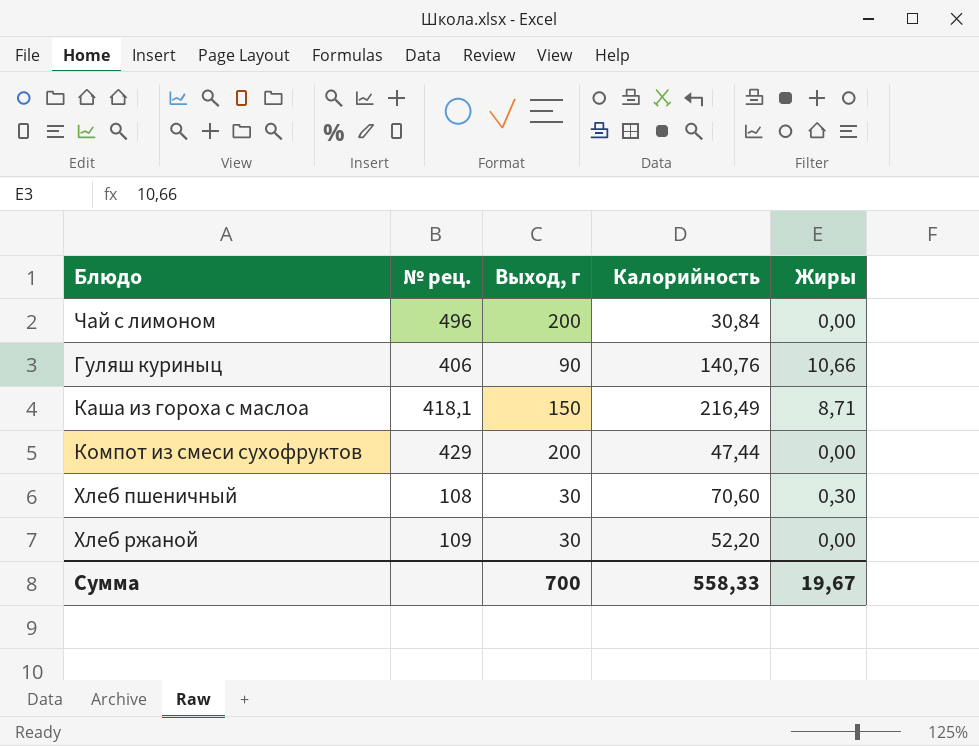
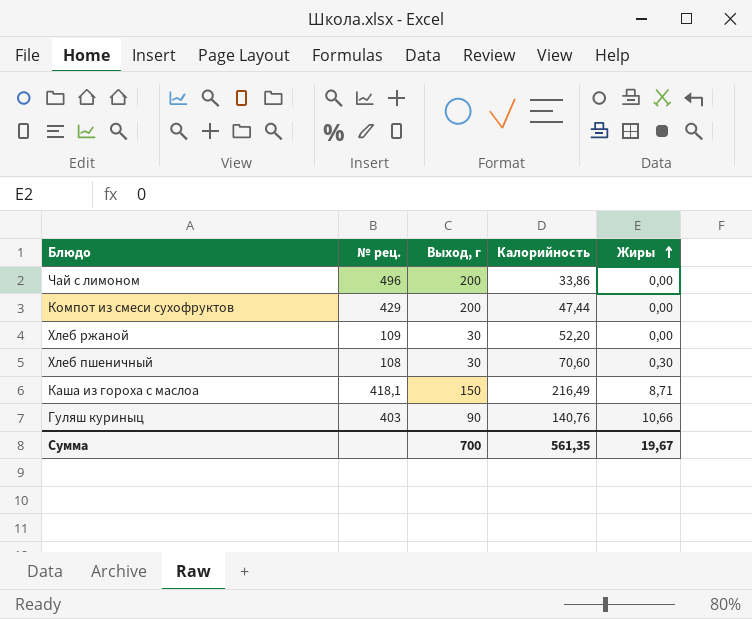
row order: none -> Жиры ascending
Чай с лимоном | Калорийность: 30,84 -> 33,86
Гуляш куриныц | № рец.: 406 -> 403
Сумма | Калорийность: 558,33 -> 561,35

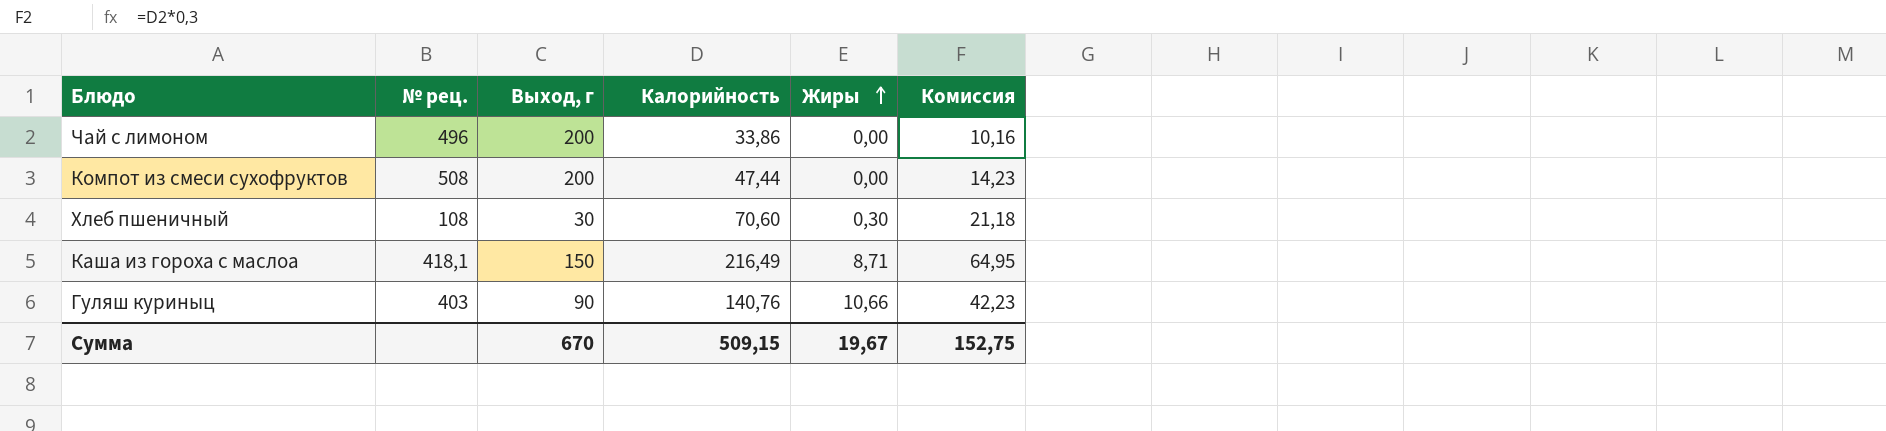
column Комиссия | formula: none -> [Калорийность] * 0,3
row Хлеб ржаной: 109 | 30 | 52,20 | 0,00 -> none
Компот из смеси сухофруктов | № рец.: 429 -> 508
Сумма | Выход, г: 700 -> 670
Сумма | Калорийность: 561,35 -> 509,15

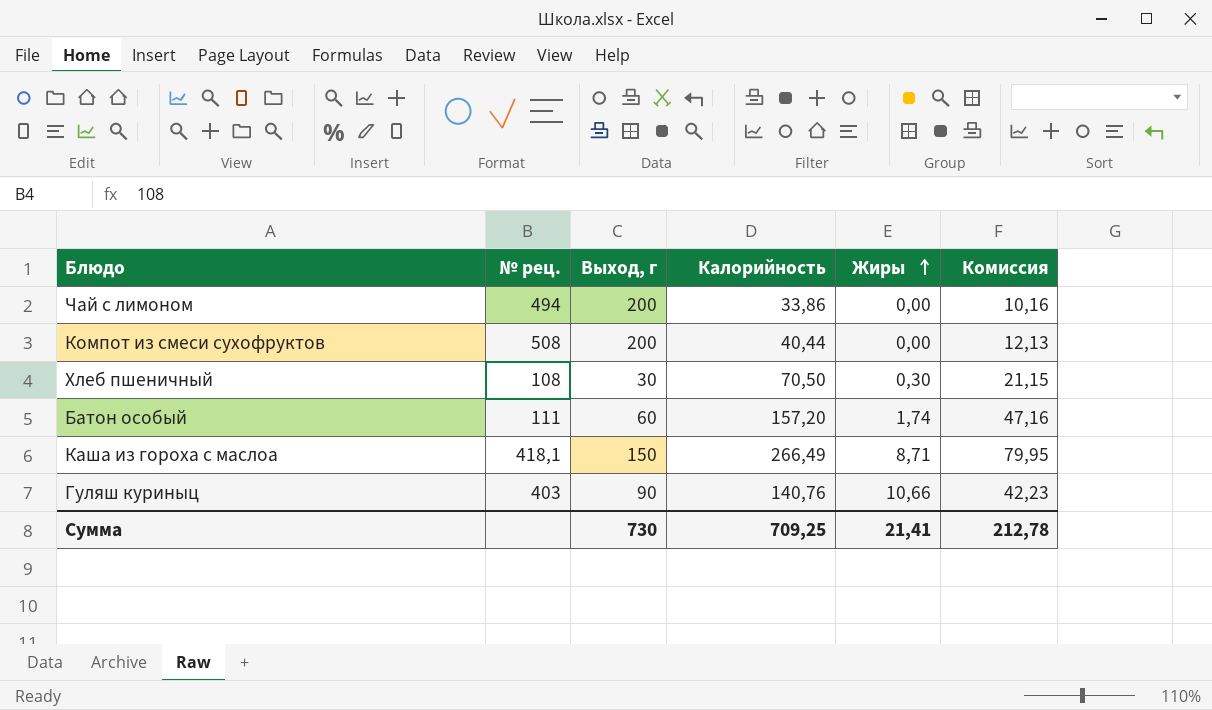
Чай с лимоном | № рец.: 496 -> 494
Компот из смеси сухофруктов | Калорийность: 47,44 -> 40,44
Компот из смеси сухофруктов | Комиссия: 14,23 -> 12,13
Хлеб пшеничный | Калорийность: 70,60 -> 70,50
Хлеб пшеничный | Комиссия: 21,18 -> 21,15
row Батон особый: none -> 111 | 60 | 157,20 | 1,74 | 47,16
Каша из гороха с маслоа | Калорийность: 216,49 -> 266,49
Каша из гороха с маслоа | Комиссия: 64,95 -> 79,95
Сумма | Выход, г: 670 -> 730
Сумма | Калорийность: 509,15 -> 709,25
Сумма | Жиры: 19,67 -> 21,41
Сумма | Комиссия: 152,75 -> 212,78

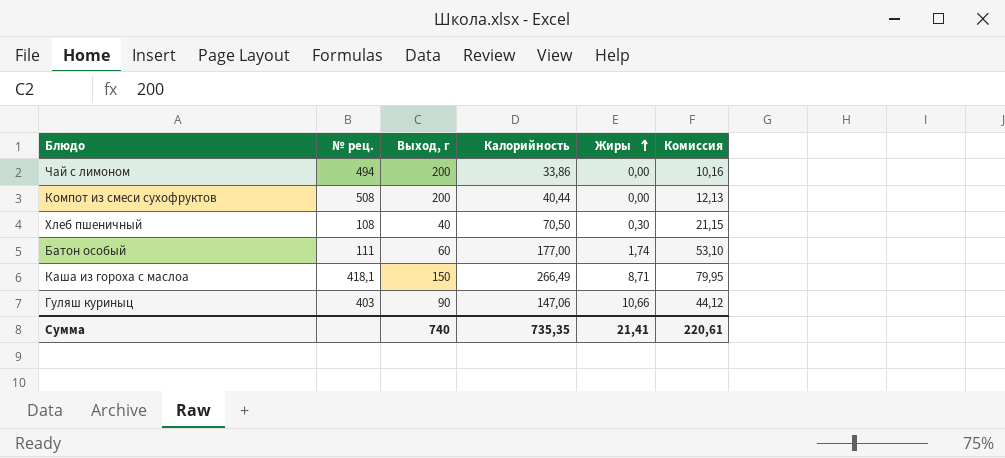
Хлеб пшеничный | Выход, г: 30 -> 40
Батон особый | Калорийность: 157,20 -> 177,00
Батон особый | Комиссия: 47,16 -> 53,10
Гуляш куриныц | Калорийность: 140,76 -> 147,06
Гуляш куриныц | Комиссия: 42,23 -> 44,12
Сумма | Выход, г: 730 -> 740
Сумма | Калорийность: 709,25 -> 735,35
Сумма | Комиссия: 212,78 -> 220,61

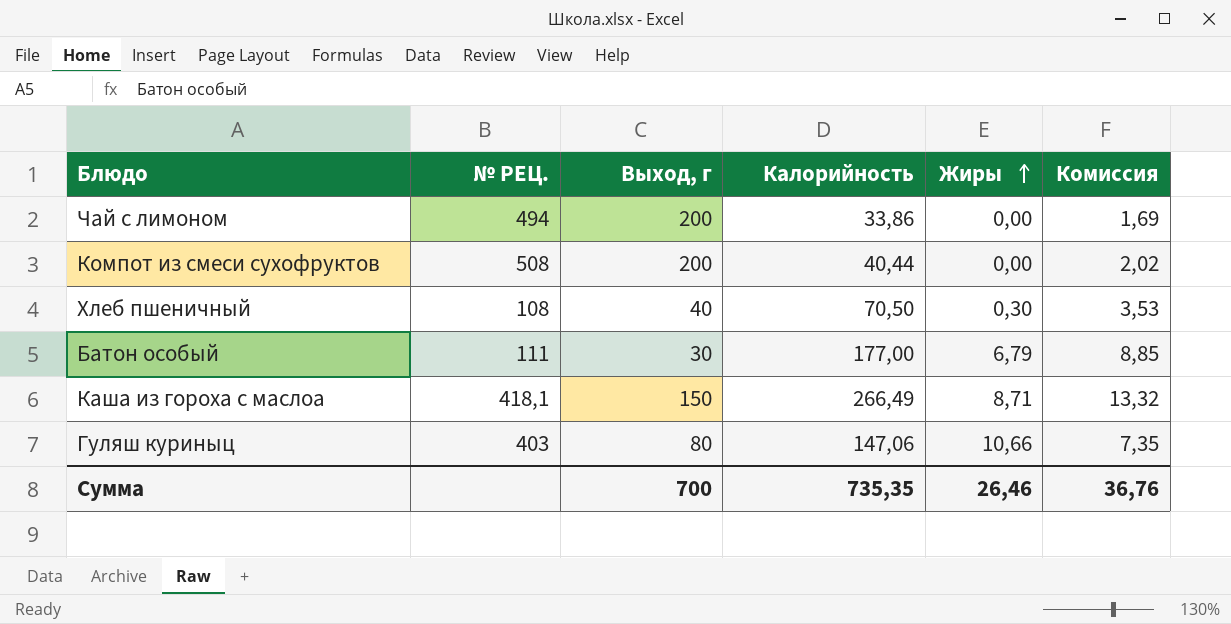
column name: № рец. -> № РЕЦ.
column Комиссия | formula: [Калорийность] * 0,3 -> [Калорийность] * 0,05
Батон особый | Выход, г: 60 -> 30
Батон особый | Жиры: 1,74 -> 6,79
Гуляш куриныц | Выход, г: 90 -> 80
Сумма | Выход, г: 740 -> 700
Сумма | Жиры: 21,41 -> 26,46
Сумма | Комиссия: 220,61 -> 36,76

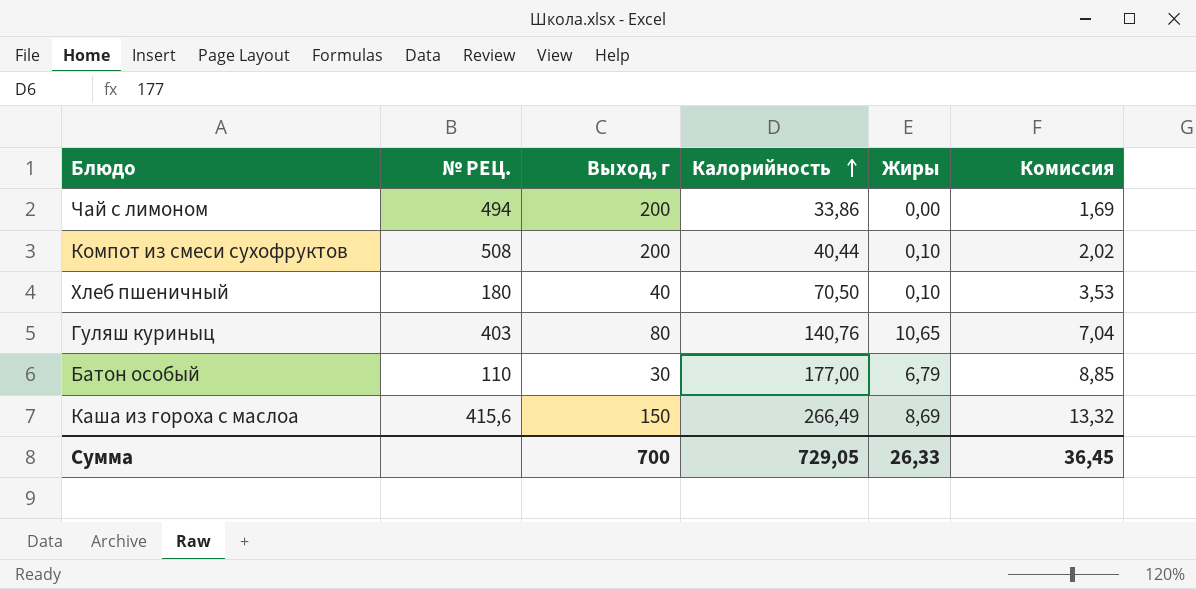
row order: Жиры ascending -> Калорийность ascending
Компот из смеси сухофруктов | Жиры: 0,00 -> 0,10
Хлеб пшеничный | № РЕЦ.: 108 -> 180
Хлеб пшеничный | Жиры: 0,30 -> 0,10
Гуляш куриныц | Калорийность: 147,06 -> 140,76
Гуляш куриныц | Жиры: 10,66 -> 10,65
Гуляш куриныц | Комиссия: 7,35 -> 7,04
Батон особый | № РЕЦ.: 111 -> 110
Каша из гороха с маслоа | № РЕЦ.: 418,1 -> 415,6
Каша из гороха с маслоа | Жиры: 8,71 -> 8,69
Сумма | Калорийность: 735,35 -> 729,05
Сумма | Жиры: 26,46 -> 26,33
Сумма | Комиссия: 36,76 -> 36,45

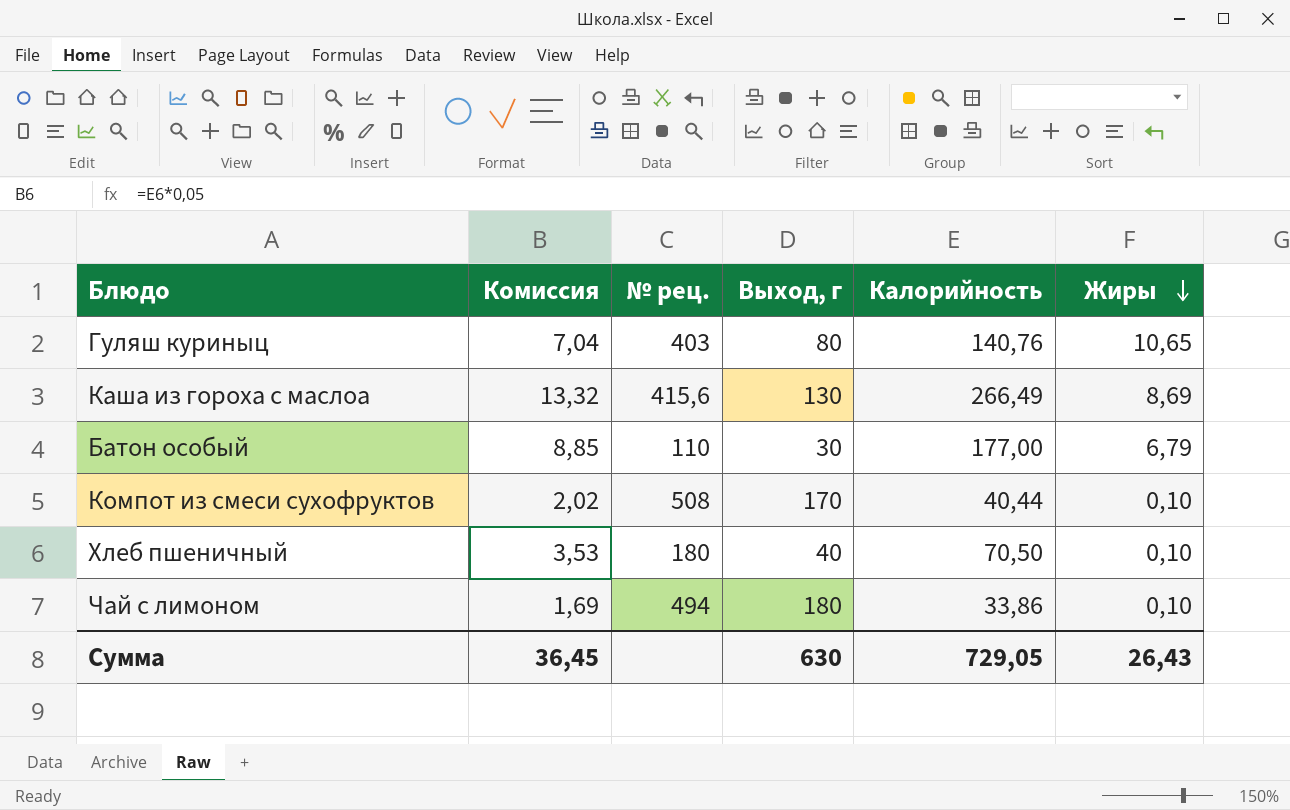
row order: Калорийность ascending -> Жиры descending
column Комиссия | position: 6 -> 2
column name: № РЕЦ. -> № рец.
Каша из гороха с маслоа | Выход, г: 150 -> 130
Компот из смеси сухофруктов | Выход, г: 200 -> 170
Чай с лимоном | Выход, г: 200 -> 180
Чай с лимоном | Жиры: 0,00 -> 0,10
Сумма | Выход, г: 700 -> 630
Сумма | Жиры: 26,33 -> 26,43

